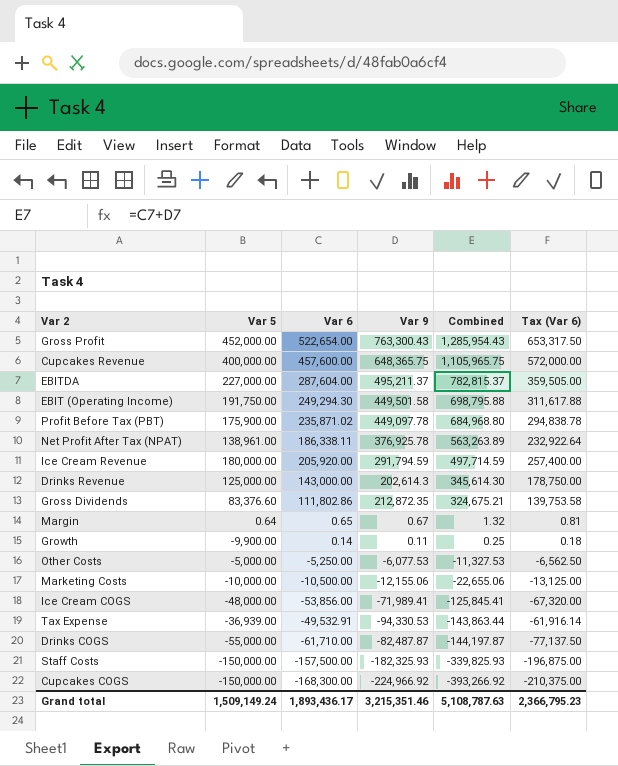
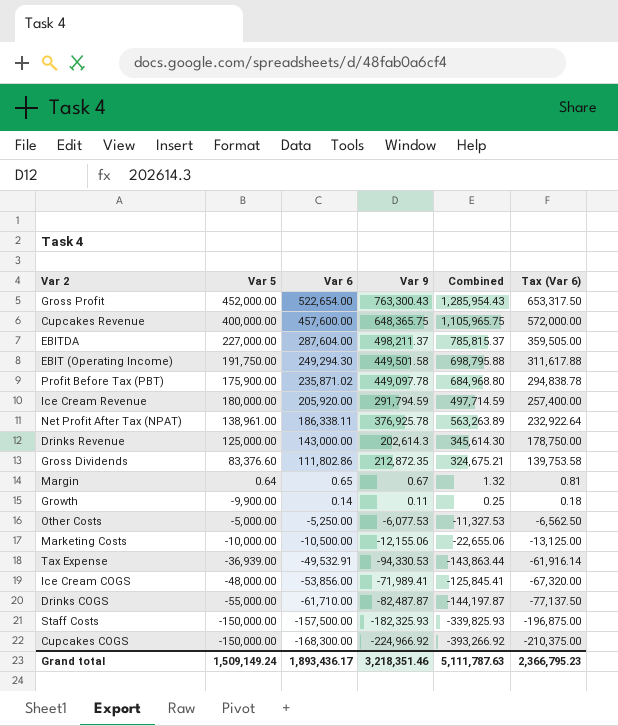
row order: Combined descending -> Var 6 descending
EBITDA | Var 9: 495,211.37 -> 498,211.37
EBITDA | Combined: 782,815.37 -> 785,815.37
Grand total | Var 9: 3,215,351.46 -> 3,218,351.46
Grand total | Combined: 5,108,787.63 -> 5,111,787.63

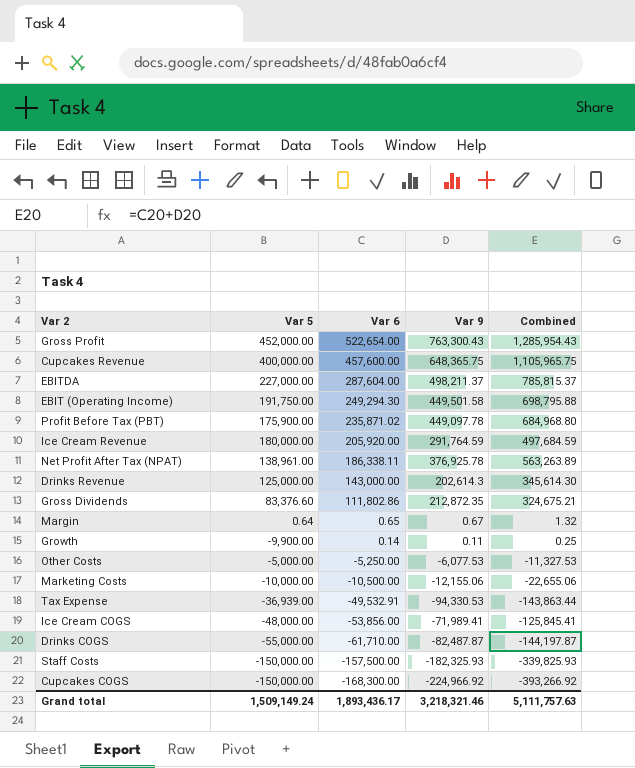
column Tax (Var 6) | formula: [Var 6] * 1.25 -> none
Ice Cream Revenue | Var 9: 291,794.59 -> 291,764.59
Ice Cream Revenue | Combined: 497,714.59 -> 497,684.59
Grand total | Var 9: 3,218,351.46 -> 3,218,321.46
Grand total | Combined: 5,111,787.63 -> 5,111,757.63

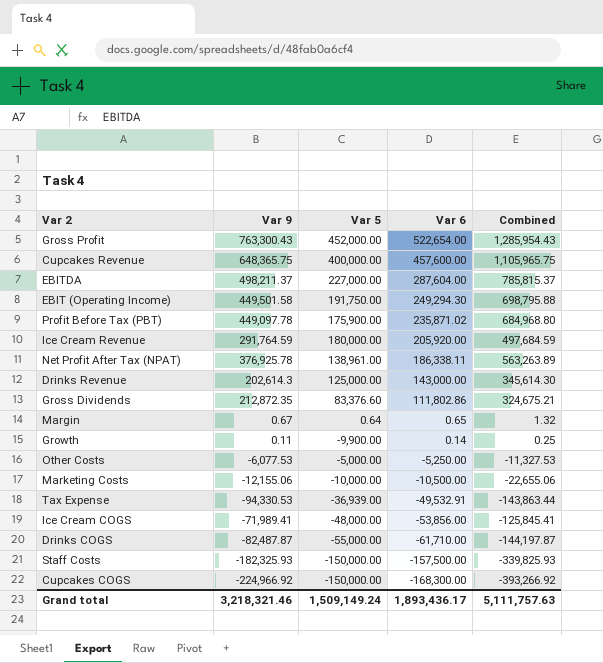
column Var 9 | position: 4 -> 2

